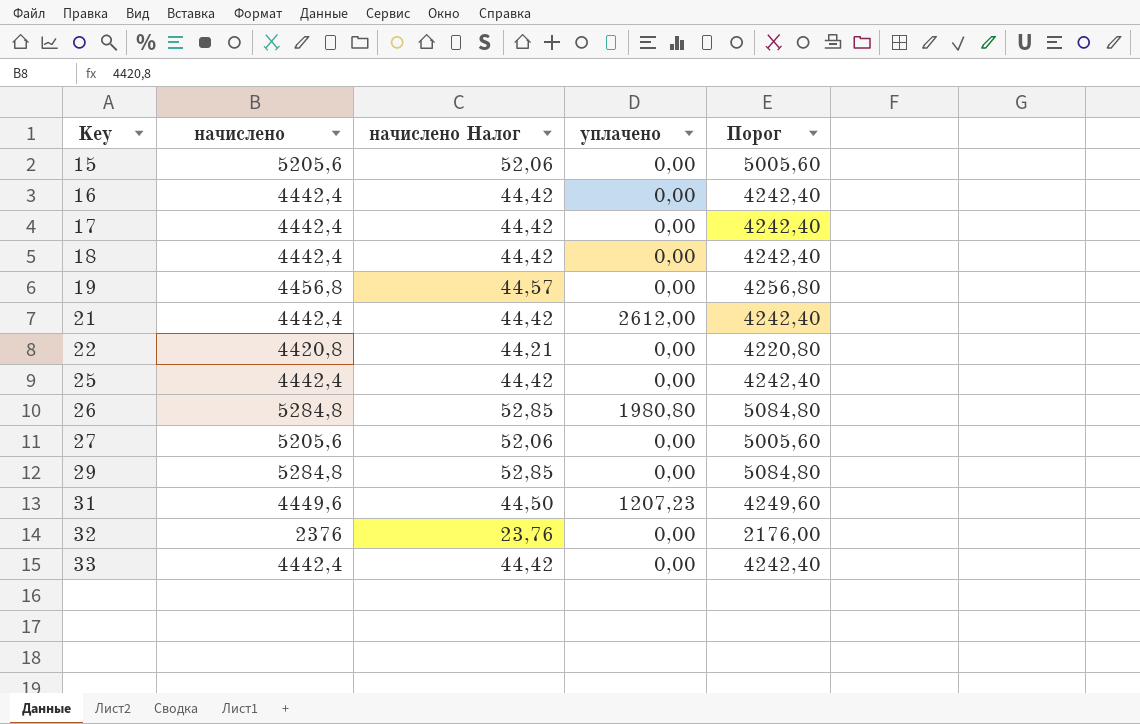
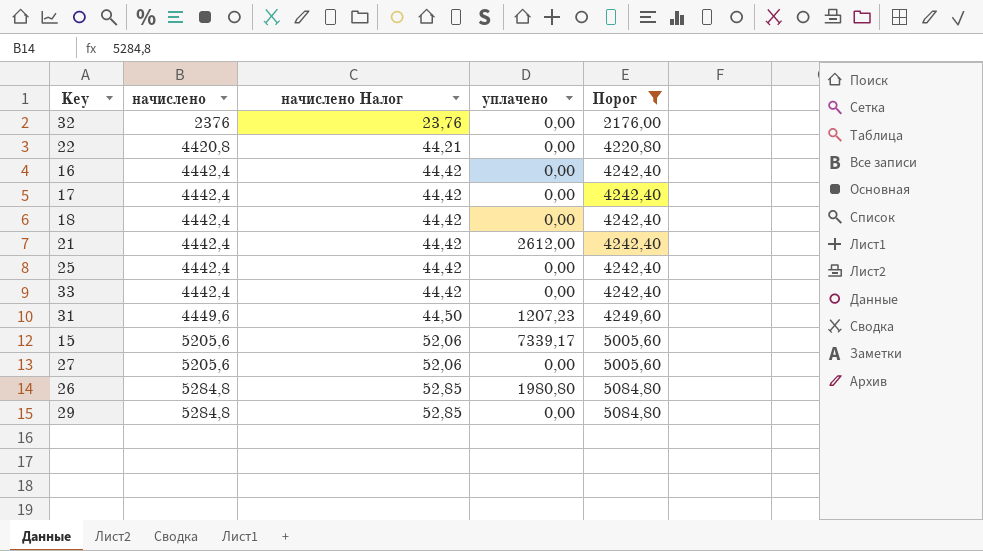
filter: none -> Порог != 4256,80
row order: Key ascending -> начислено ascending
15 | уплачено: 0,00 -> 7339,17

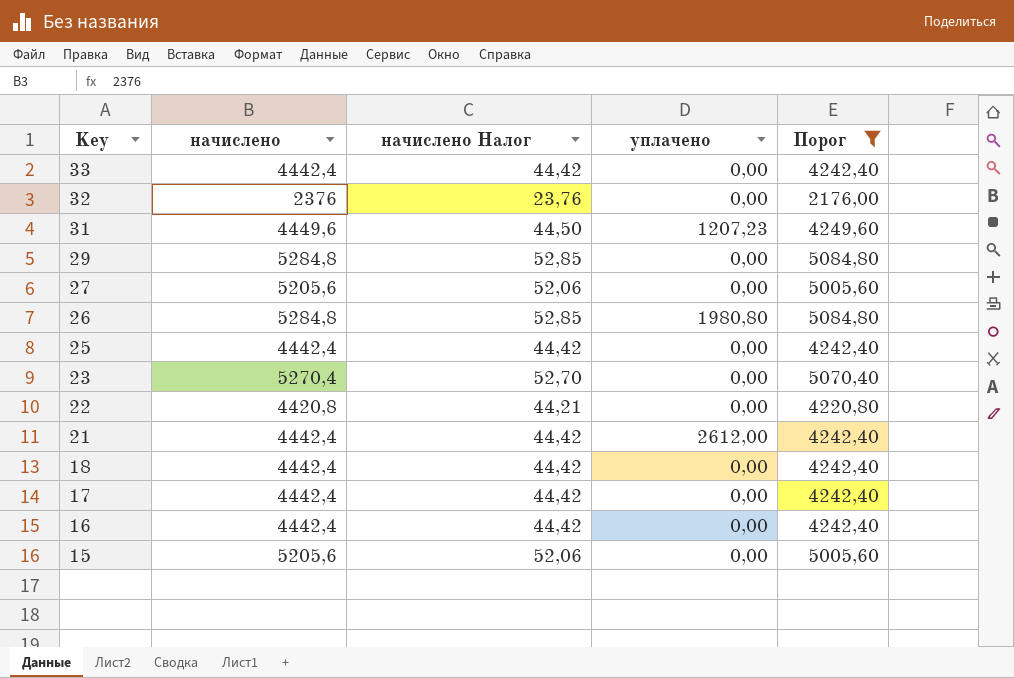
row order: начислено ascending -> Key descending
row 23: none -> 5270,4 | 52,70 | 0,00 | 5070,40
15 | уплачено: 7339,17 -> 0,00

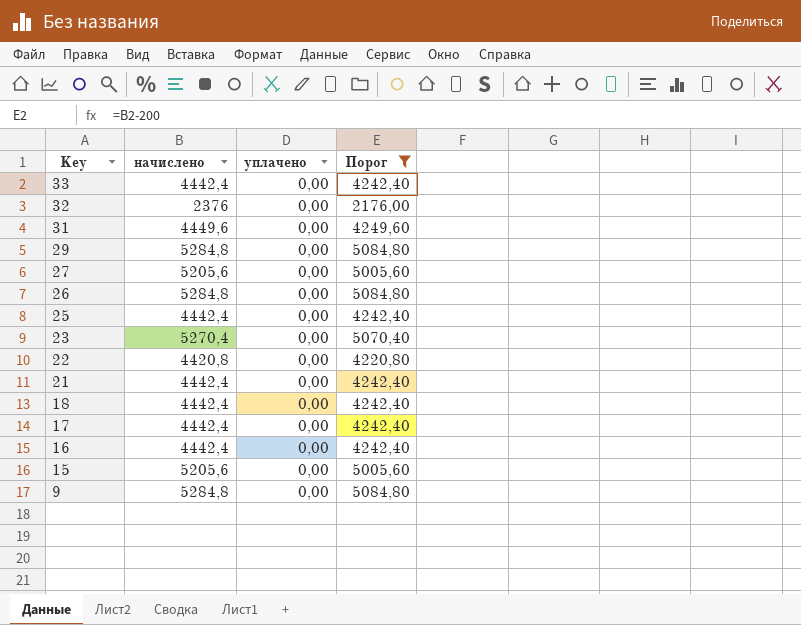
column начислено Налог | formula: [начислено] * 0,01 -> none
31 | уплачено: 1207,23 -> 0,00
26 | уплачено: 1980,80 -> 0,00
21 | уплачено: 2612,00 -> 0,00
row 9: none -> 5284,8 | 0,00 | 5084,80

